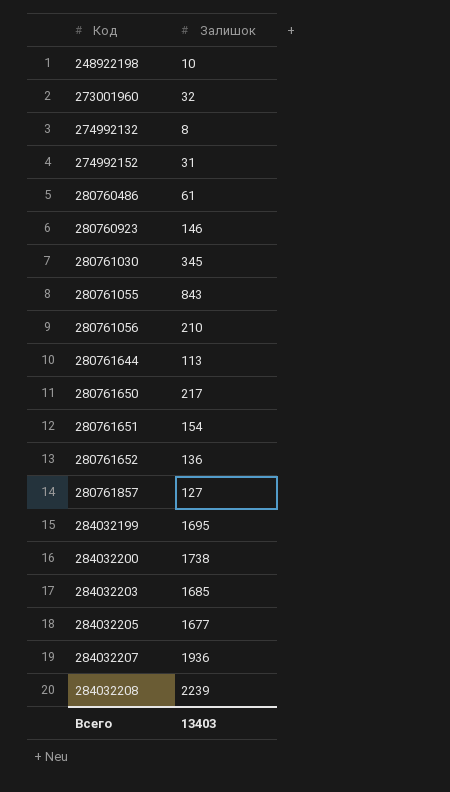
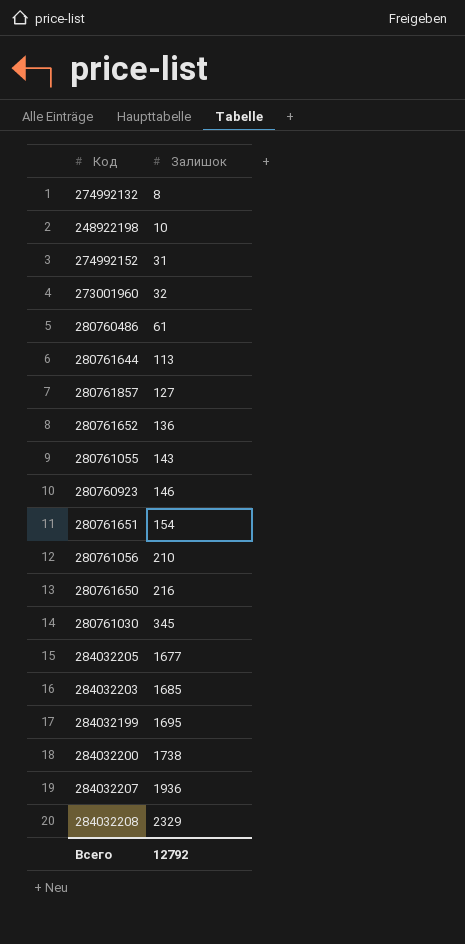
row order: Код ascending -> Залишок ascending
280761055 | Залишок: 843 -> 143
280761650 | Залишок: 217 -> 216
284032208 | Залишок: 2239 -> 2329
Всего | Залишок: 13403 -> 12792

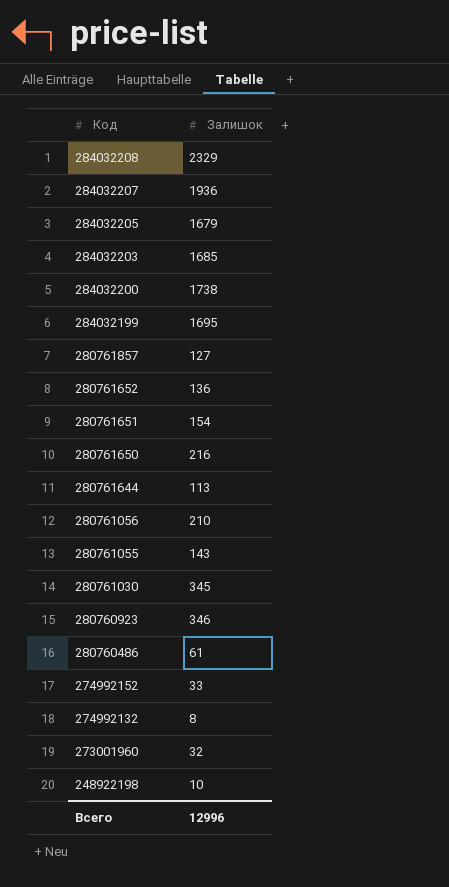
row order: Залишок ascending -> Код descending
284032205 | Залишок: 1677 -> 1679
280760923 | Залишок: 146 -> 346
274992152 | Залишок: 31 -> 33
Всего | Залишок: 12792 -> 12996

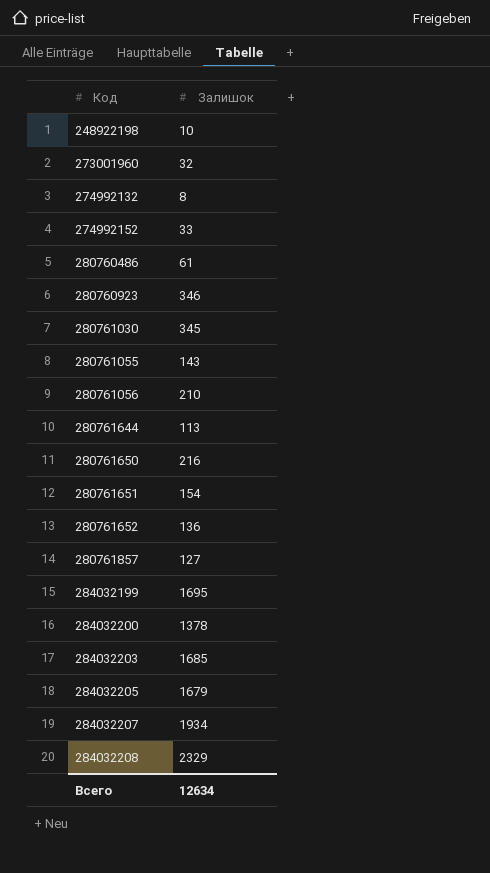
row order: Код descending -> Код ascending
284032200 | Залишок: 1738 -> 1378
284032207 | Залишок: 1936 -> 1934
Всего | Залишок: 12996 -> 12634

